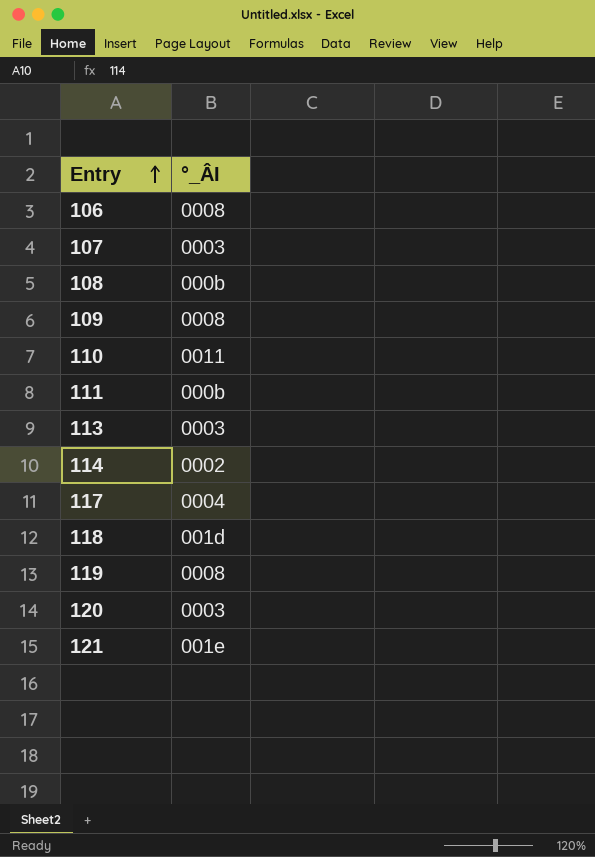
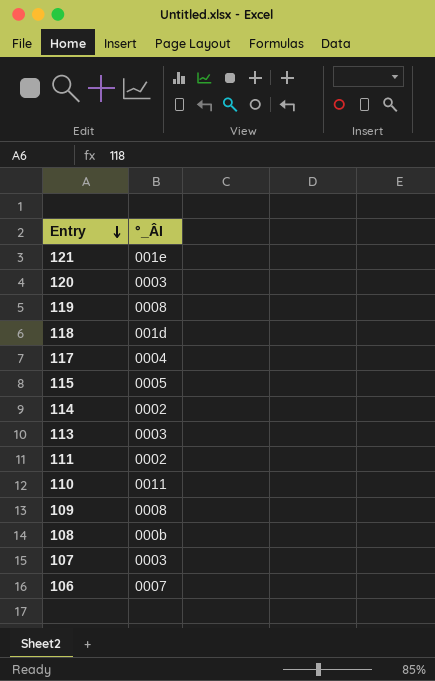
row order: Entry ascending -> Entry descending
row 115: none -> 0005
111 | °_ÂI: 000b -> 0002
106 | °_ÂI: 0008 -> 0007

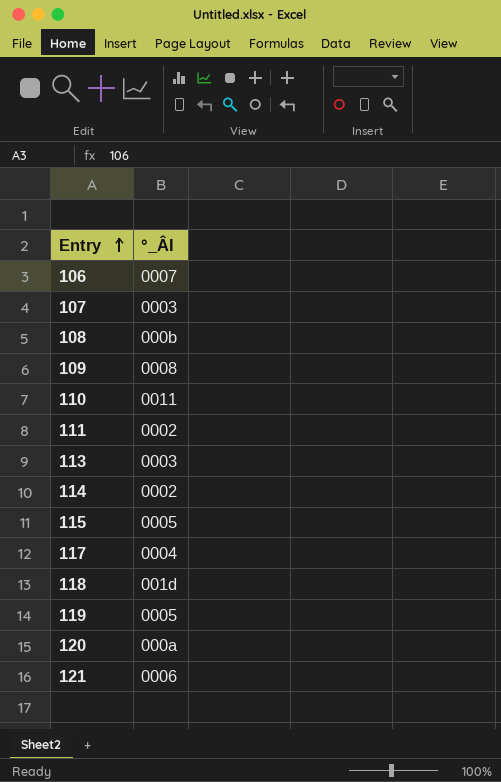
row order: Entry descending -> Entry ascending
119 | °_ÂI: 0008 -> 0005
120 | °_ÂI: 0003 -> 000a
121 | °_ÂI: 001e -> 0006

